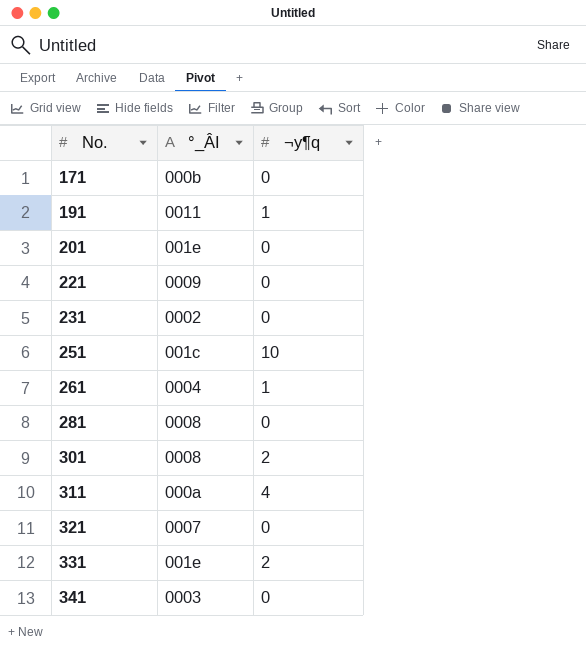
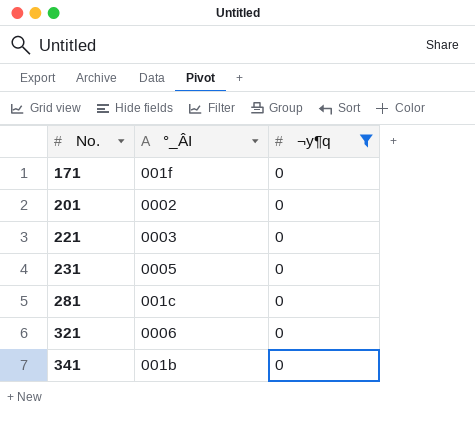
filter: none -> ¬y¶q = 0
171 | °_ÂI: 000b -> 001f
201 | °_ÂI: 001e -> 0002
221 | °_ÂI: 0009 -> 0003
231 | °_ÂI: 0002 -> 0005
281 | °_ÂI: 0008 -> 001c
321 | °_ÂI: 0007 -> 0006
341 | °_ÂI: 0003 -> 001b

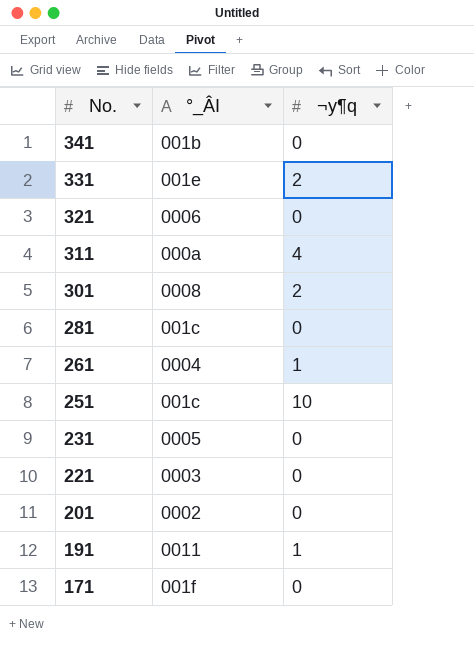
filter: ¬y¶q = 0 -> none
row order: No. ascending -> No. descending

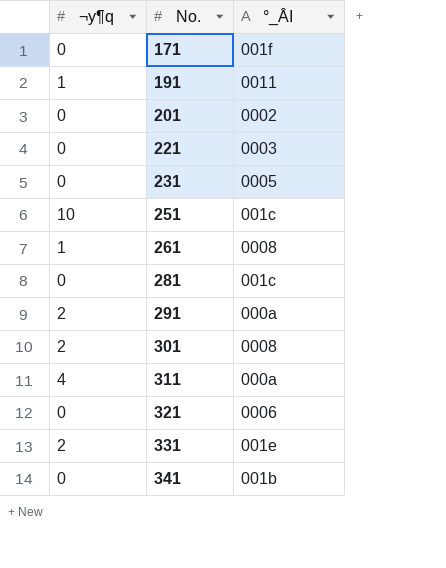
row order: No. descending -> No. ascending
column ¬y¶q | position: 3 -> 1
261 | °_ÂI: 0004 -> 0008
row 291: none -> 2 | 000a

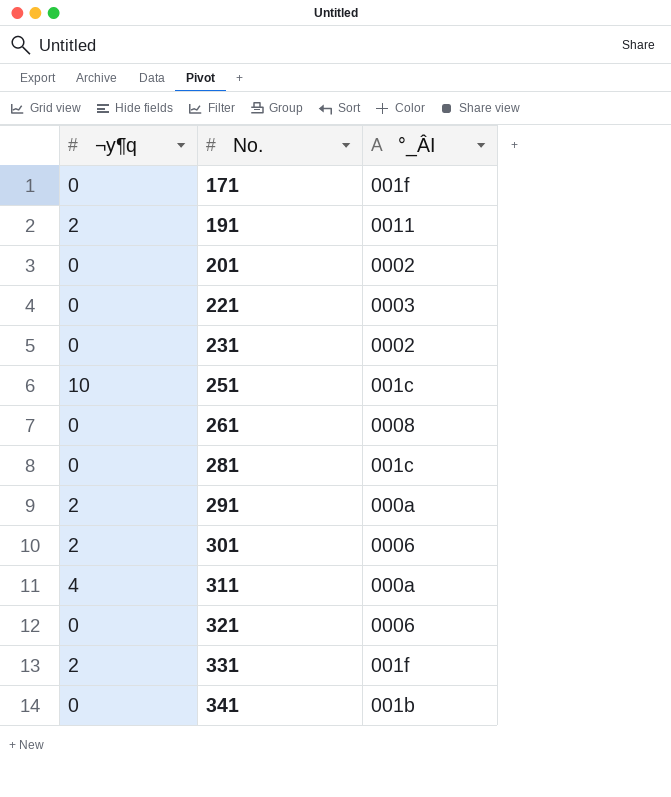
191 | ¬y¶q: 1 -> 2
231 | °_ÂI: 0005 -> 0002
261 | ¬y¶q: 1 -> 0
301 | °_ÂI: 0008 -> 0006
331 | °_ÂI: 001e -> 001f

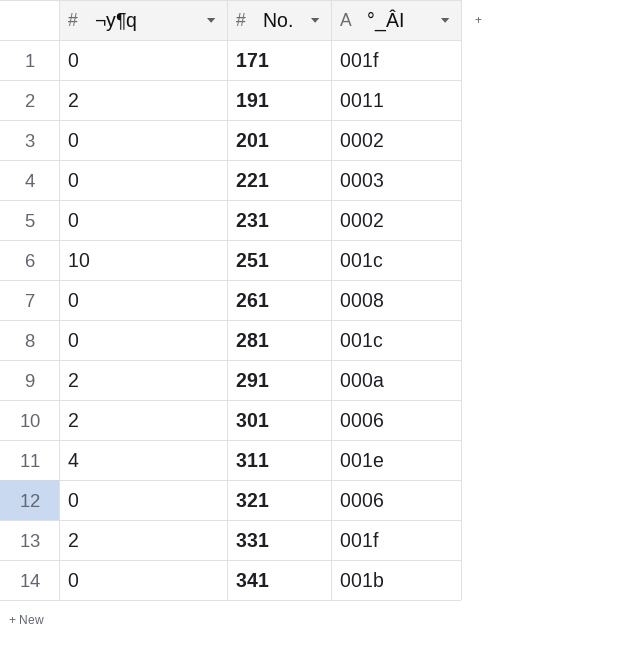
311 | °_ÂI: 000a -> 001e

